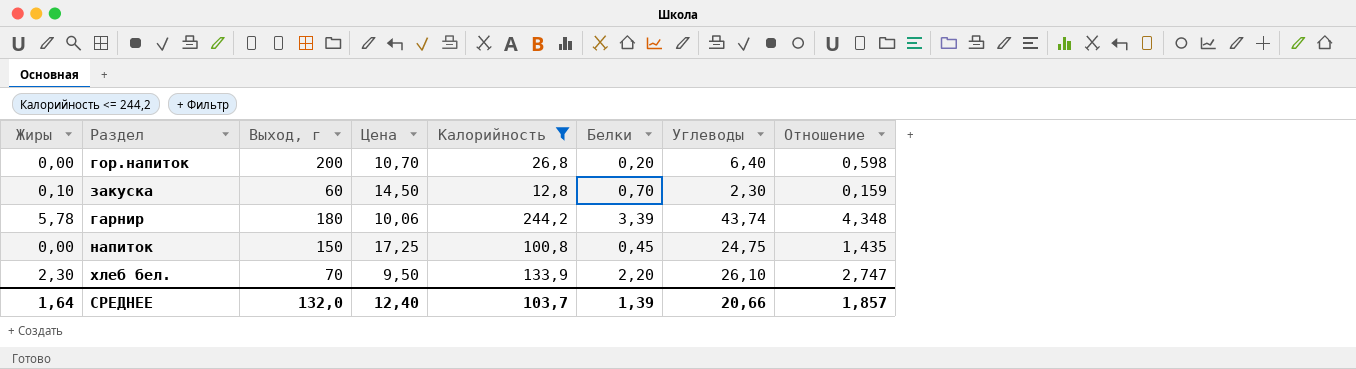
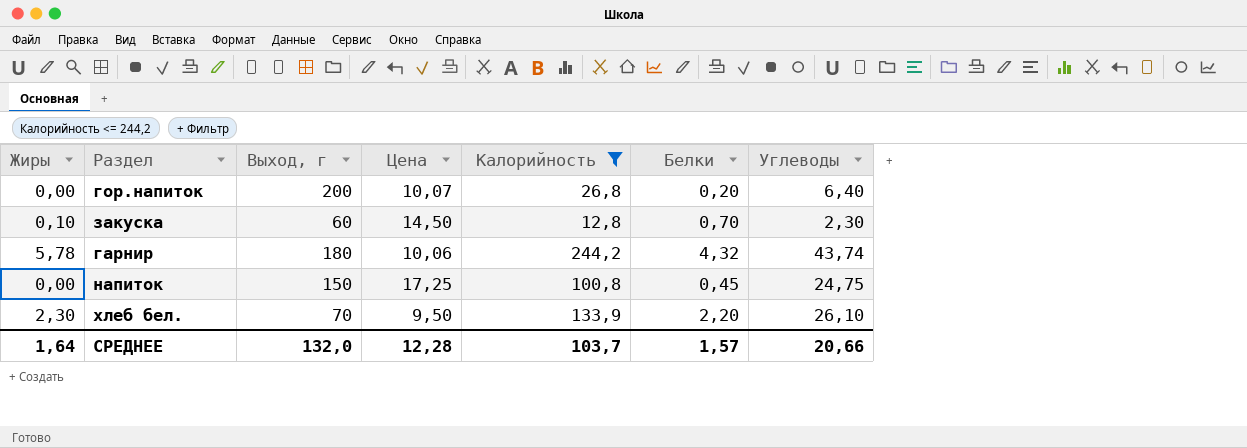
column Отношение | formula: [Углеводы] / [Цена] -> none
гор.напиток | Цена: 10,70 -> 10,07
гарнир | Белки: 3,39 -> 4,32
СРЕДНЕЕ | Цена: 12,40 -> 12,28
СРЕДНЕЕ | Белки: 1,39 -> 1,57

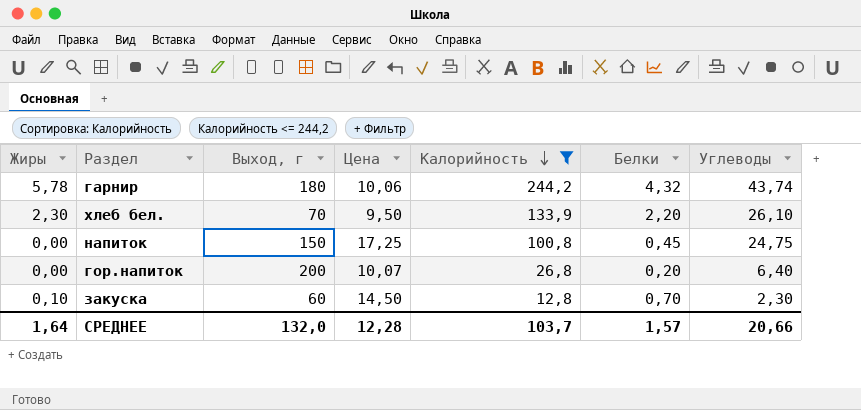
row order: none -> Калорийность descending

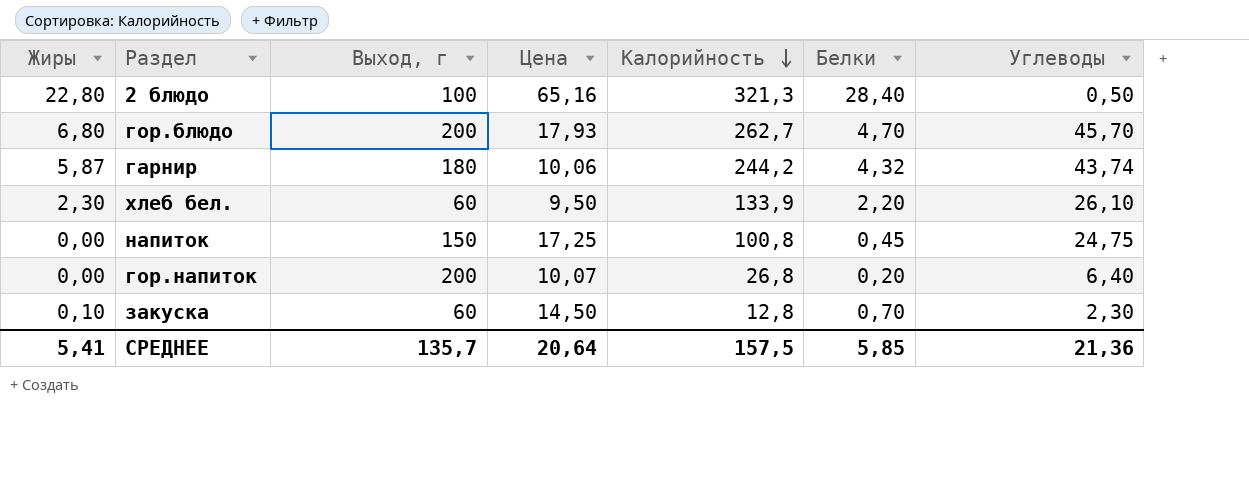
filter: Калорийность <= 244,2 -> none
гарнир | Жиры: 5,78 -> 5,87
хлеб бел. | Выход, г: 70 -> 60
СРЕДНЕЕ | Жиры: 1,64 -> 5,41
СРЕДНЕЕ | Выход, г: 132,0 -> 135,7
СРЕДНЕЕ | Цена: 12,28 -> 20,64
СРЕДНЕЕ | Калорийность: 103,7 -> 157,5
СРЕДНЕЕ | Белки: 1,57 -> 5,85
СРЕДНЕЕ | Углеводы: 20,66 -> 21,36

